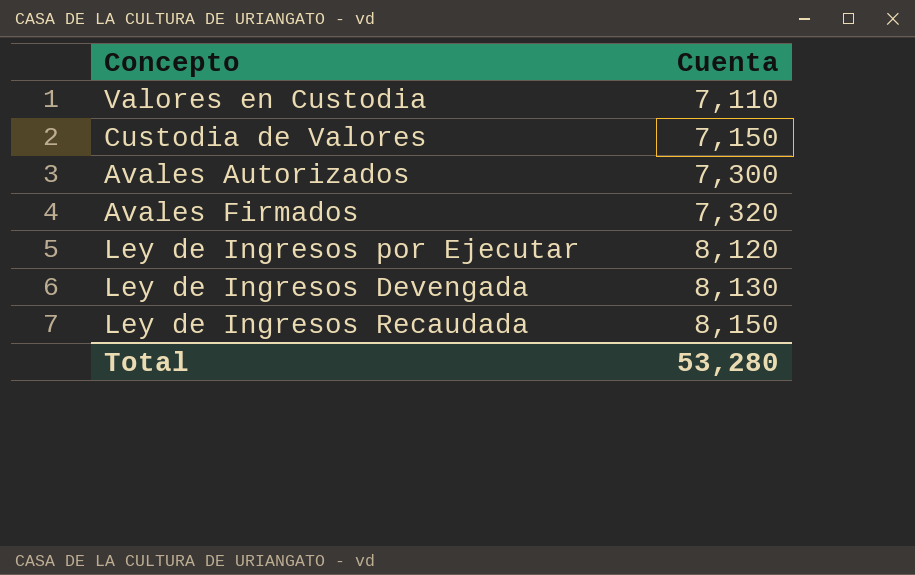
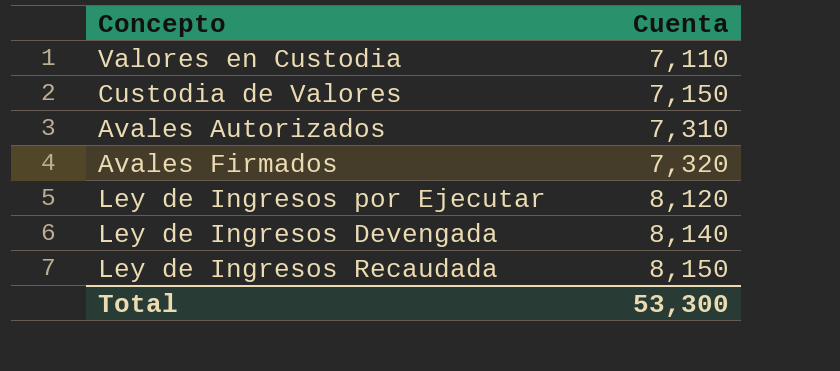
Avales Autorizados | Cuenta: 7,300 -> 7,310
Ley de Ingresos Devengada | Cuenta: 8,130 -> 8,140
Total | Cuenta: 53,280 -> 53,300

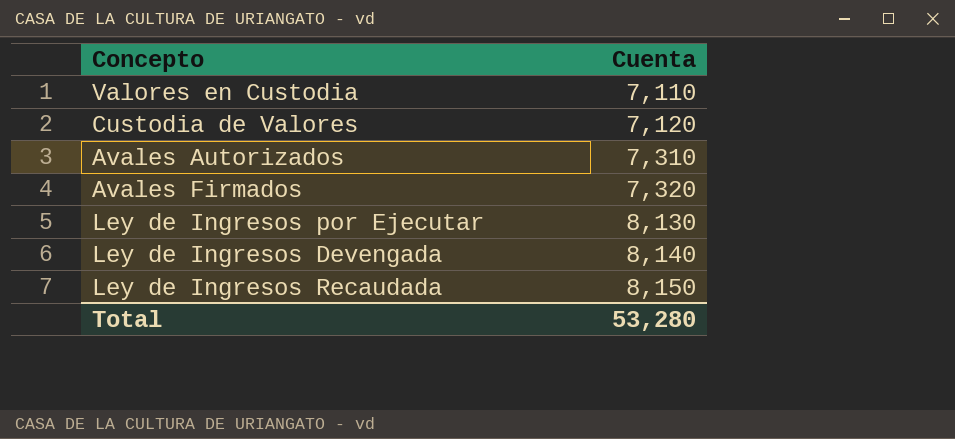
Custodia de Valores | Cuenta: 7,150 -> 7,120
Ley de Ingresos por Ejecutar | Cuenta: 8,120 -> 8,130
Total | Cuenta: 53,300 -> 53,280

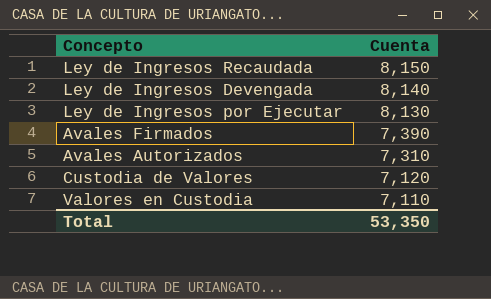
row order: Cuenta ascending -> Cuenta descending
Avales Firmados | Cuenta: 7,320 -> 7,390
Total | Cuenta: 53,280 -> 53,350

